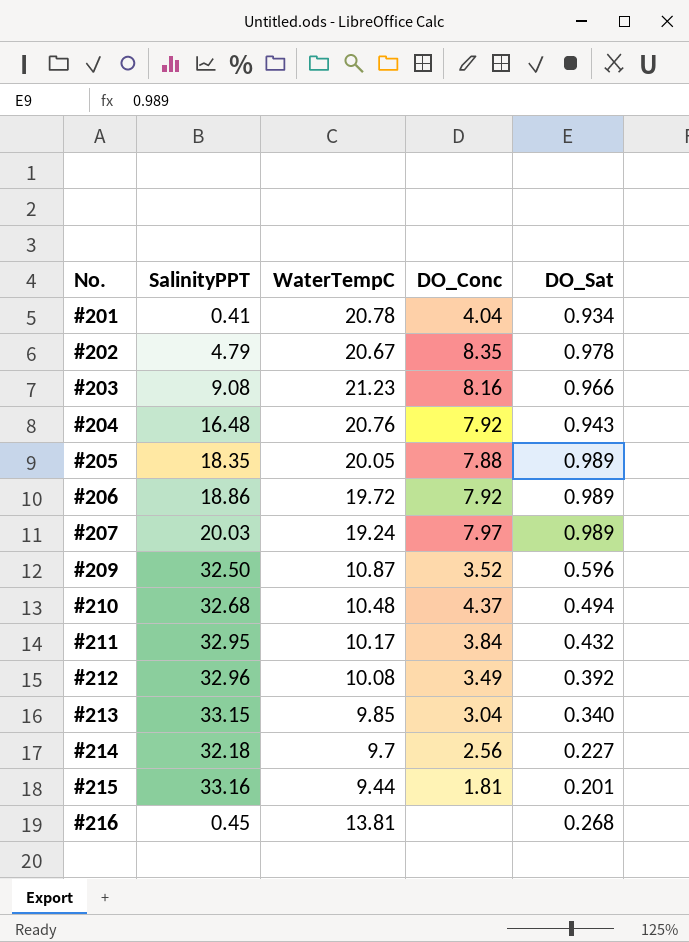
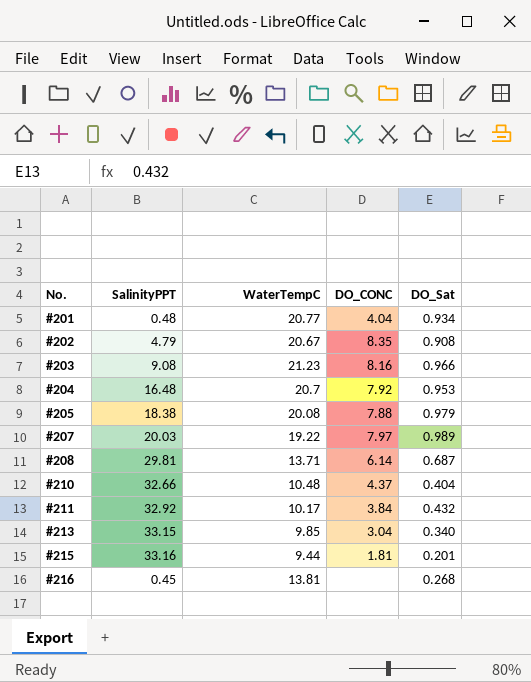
column name: DO_Conc -> DO_CONC
row #206: 18.86 | 19.72 | 7.92 | 0.989 -> none
row #209: 32.50 | 10.87 | 3.52 | 0.596 -> none
row #212: 32.96 | 10.08 | 3.49 | 0.392 -> none
row #214: 32.18 | 9.7 | 2.56 | 0.227 -> none
#201 | SalinityPPT: 0.41 -> 0.48
#201 | WaterTempC: 20.78 -> 20.77
#202 | DO_Sat: 0.978 -> 0.908
#204 | WaterTempC: 20.76 -> 20.7
#204 | DO_Sat: 0.943 -> 0.953
#205 | SalinityPPT: 18.35 -> 18.38
#205 | WaterTempC: 20.05 -> 20.08
#205 | DO_Sat: 0.989 -> 0.979
#207 | WaterTempC: 19.24 -> 19.22
row #208: none -> 29.81 | 13.71 | 6.14 | 0.687
#210 | SalinityPPT: 32.68 -> 32.66
#210 | DO_Sat: 0.494 -> 0.404
#211 | SalinityPPT: 32.95 -> 32.92

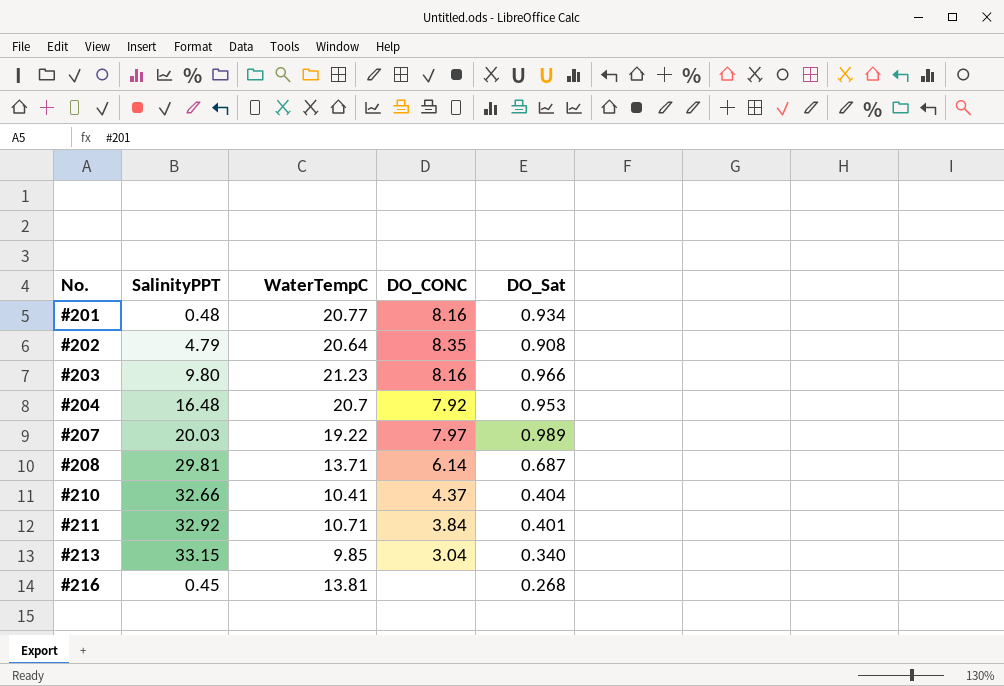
row #205: 18.38 | 20.08 | 7.88 | 0.979 -> none
row #215: 33.16 | 9.44 | 1.81 | 0.201 -> none
#201 | DO_CONC: 4.04 -> 8.16
#202 | WaterTempC: 20.67 -> 20.64
#203 | SalinityPPT: 9.08 -> 9.80
#210 | WaterTempC: 10.48 -> 10.41
#211 | WaterTempC: 10.17 -> 10.71
#211 | DO_Sat: 0.432 -> 0.401

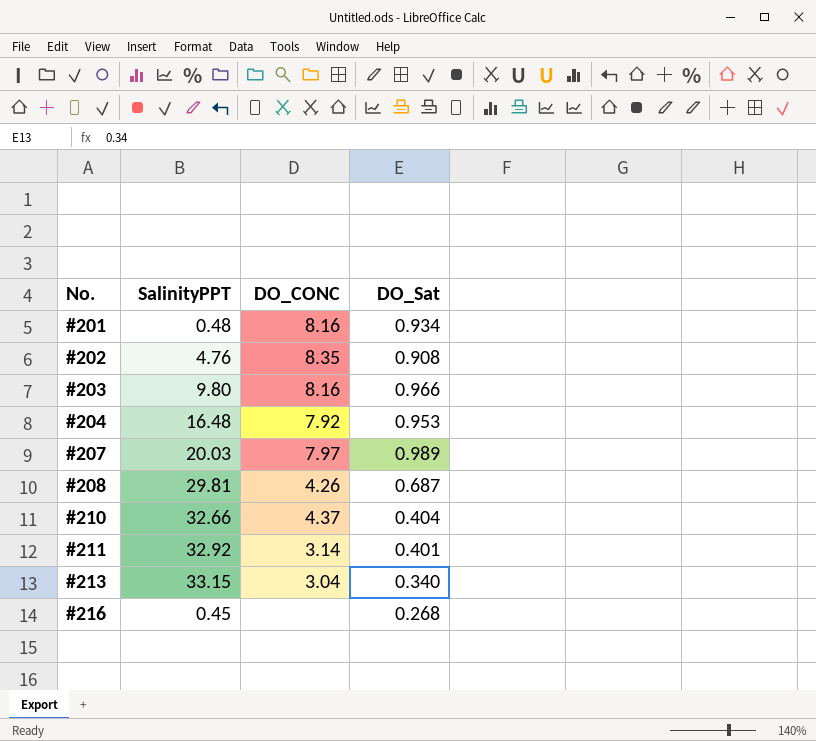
column WaterTempC | position: 3 -> none
#202 | SalinityPPT: 4.79 -> 4.76
#208 | DO_CONC: 6.14 -> 4.26
#211 | DO_CONC: 3.84 -> 3.14

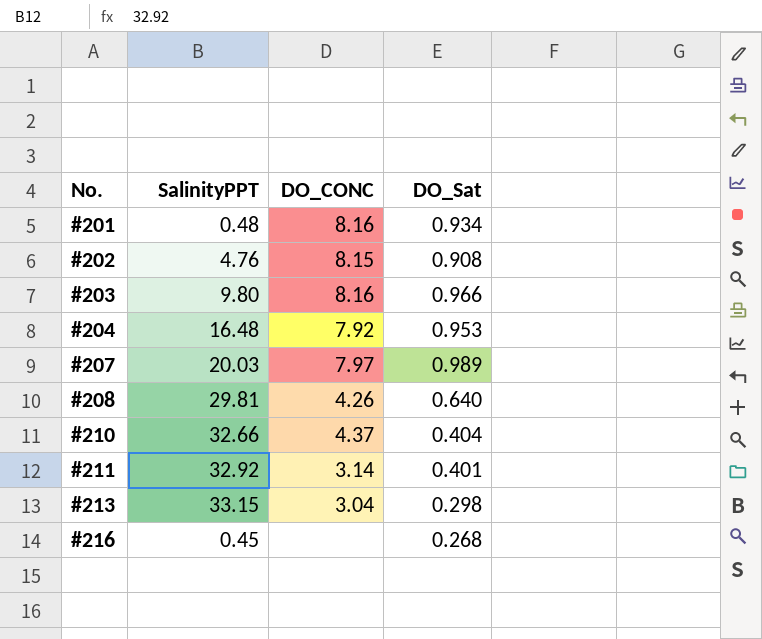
#202 | DO_CONC: 8.35 -> 8.15
#208 | DO_Sat: 0.687 -> 0.640
#213 | DO_Sat: 0.340 -> 0.298

